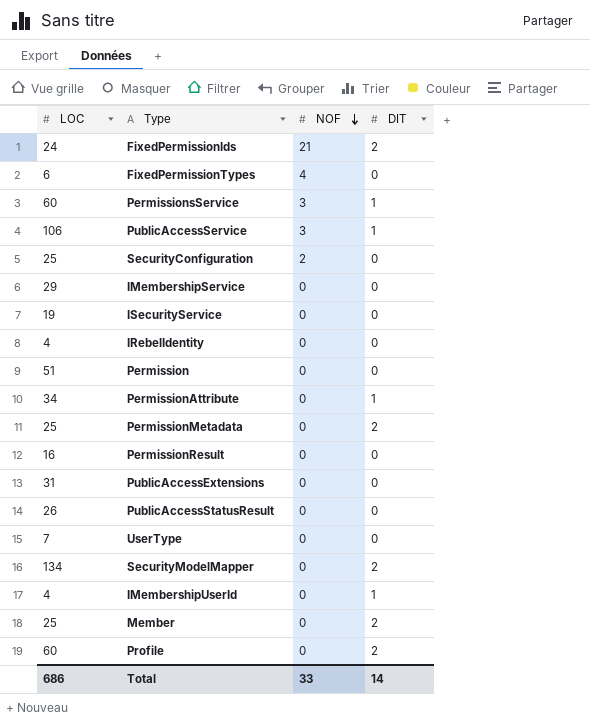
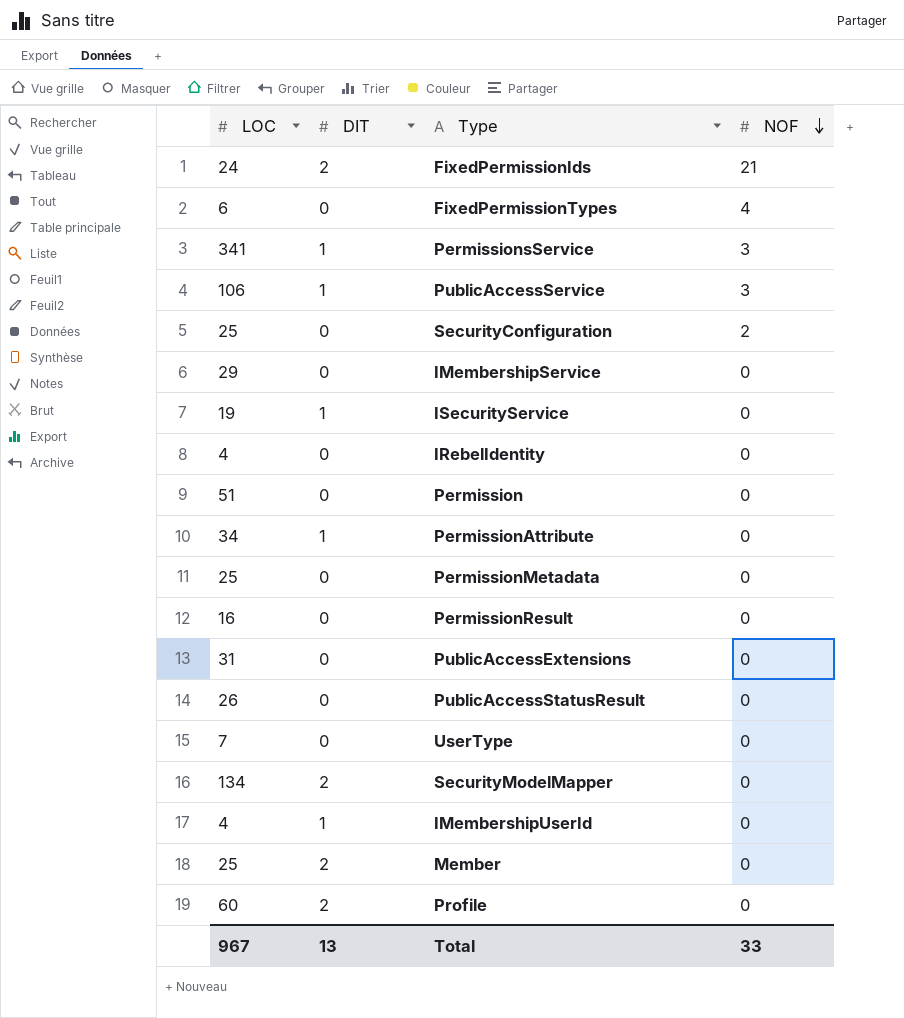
column DIT | position: 4 -> 2
PermissionsService | LOC: 60 -> 341
ISecurityService | DIT: 0 -> 1
PermissionMetadata | DIT: 2 -> 0
Total | LOC: 686 -> 967
Total | DIT: 14 -> 13

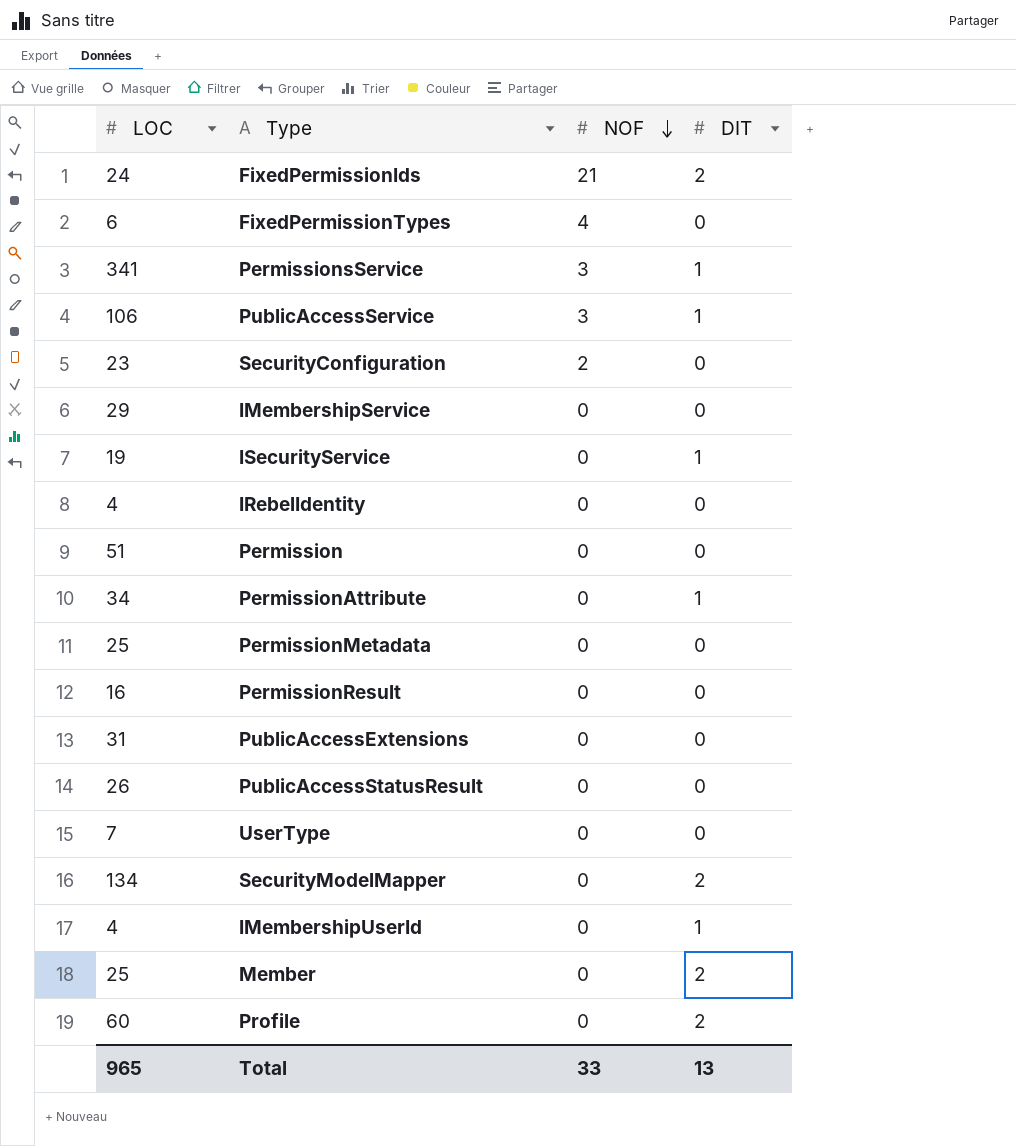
column DIT | position: 2 -> 4
SecurityConfiguration | LOC: 25 -> 23
Total | LOC: 967 -> 965

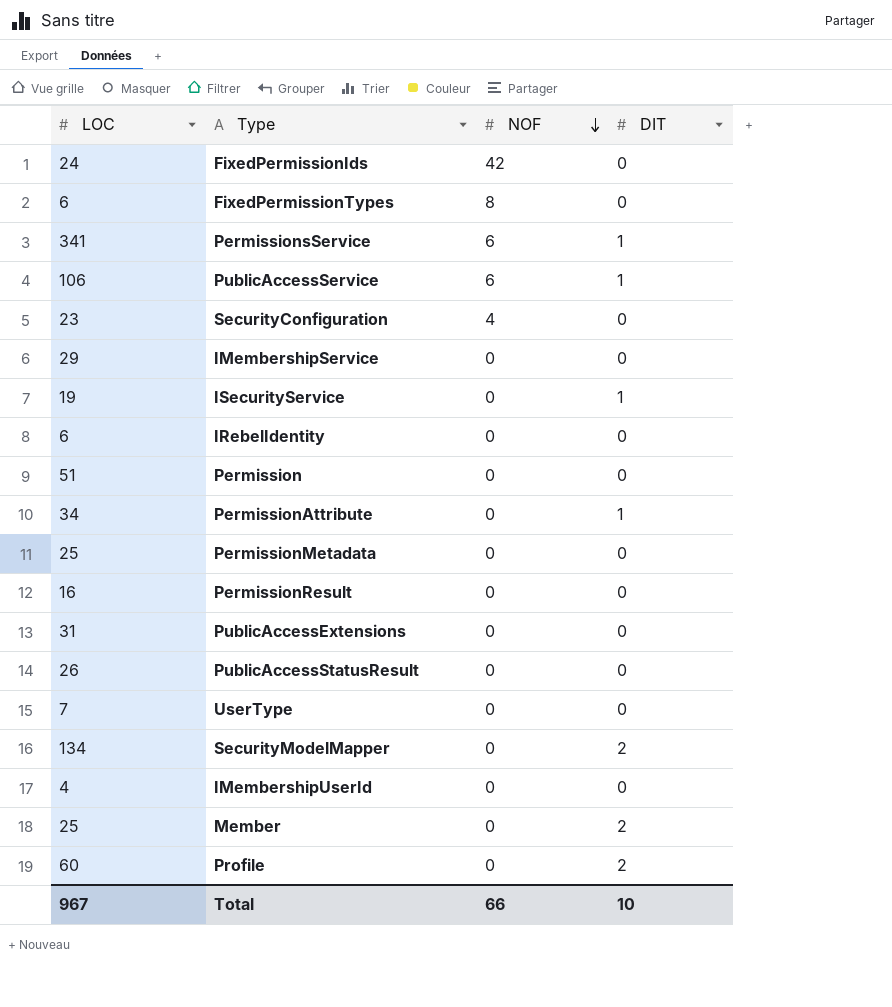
FixedPermissionIds | NOF: 21 -> 42
FixedPermissionIds | DIT: 2 -> 0
FixedPermissionTypes | NOF: 4 -> 8
PermissionsService | NOF: 3 -> 6
PublicAccessService | NOF: 3 -> 6
SecurityConfiguration | NOF: 2 -> 4
IRebelIdentity | LOC: 4 -> 6
IMembershipUserId | DIT: 1 -> 0
Total | LOC: 965 -> 967
Total | NOF: 33 -> 66
Total | DIT: 13 -> 10

